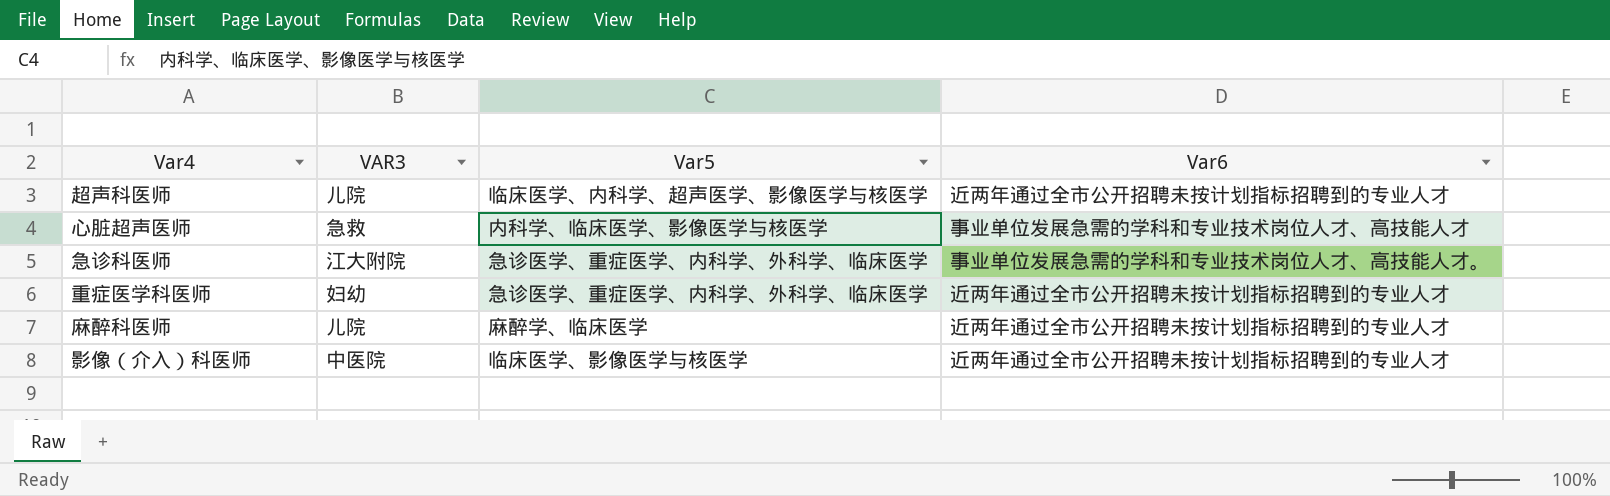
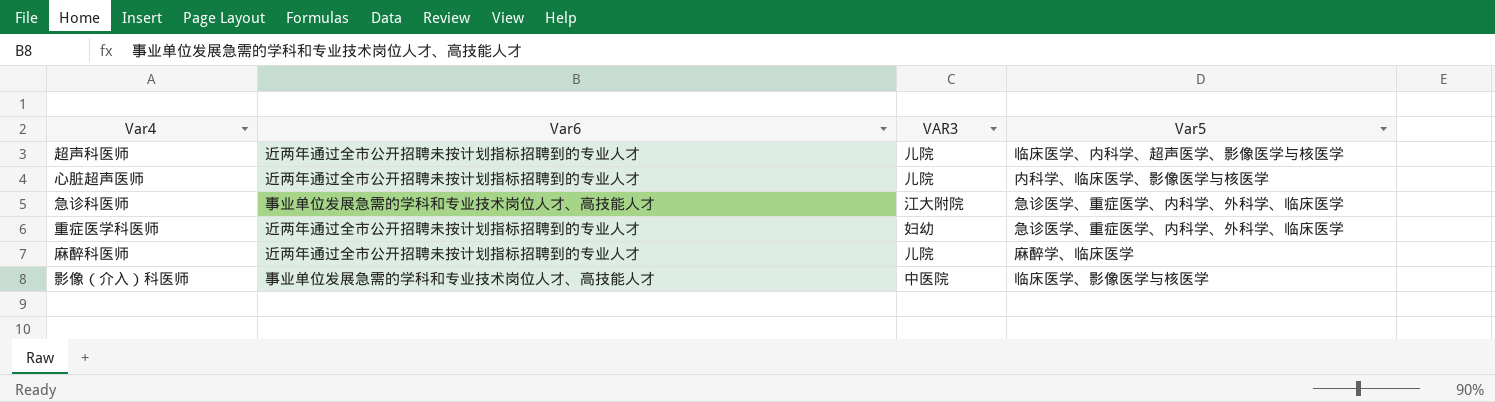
column Var6 | position: 4 -> 2
心脏超声医师 | Var6: 事业单位发展急需的学科和专业技术岗位人才、高技能人才 -> 近两年通过全市公开招聘未按计划指标招聘到的专业人才
心脏超声医师 | VAR3: 急救 -> 儿院
急诊科医师 | Var6: 事业单位发展急需的学科和专业技术岗位人才、高技能人才。 -> 事业单位发展急需的学科和专业技术岗位人才、高技能人才
影像（介入）科医师 | Var6: 近两年通过全市公开招聘未按计划指标招聘到的专业人才 -> 事业单位发展急需的学科和专业技术岗位人才、高技能人才

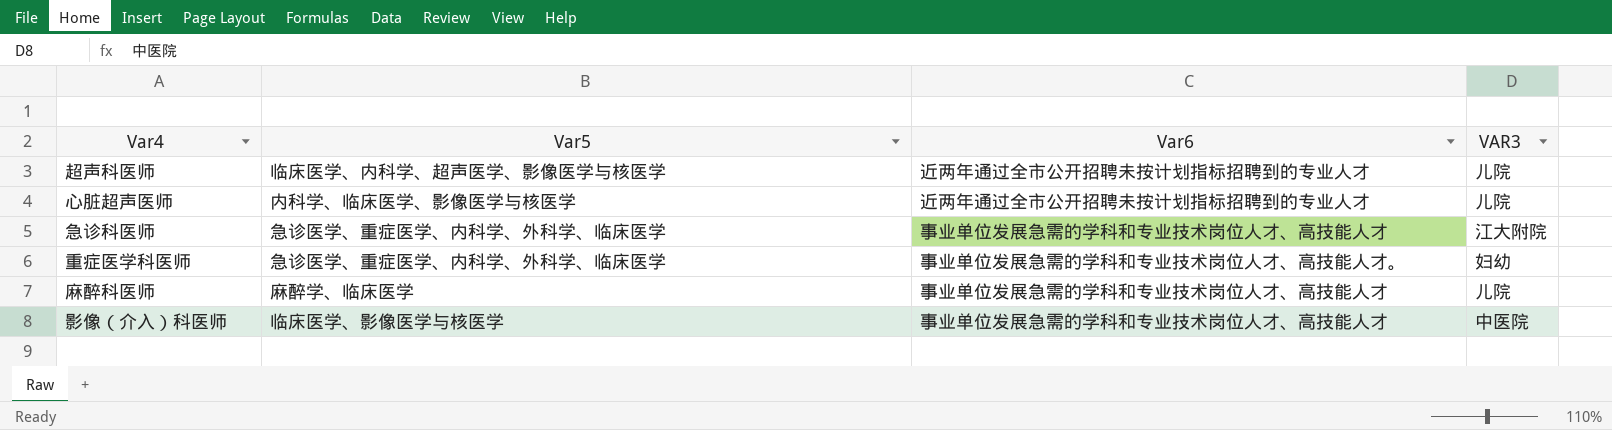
column Var5 | position: 4 -> 2
重症医学科医师 | Var6: 近两年通过全市公开招聘未按计划指标招聘到的专业人才 -> 事业单位发展急需的学科和专业技术岗位人才、高技能人才。
麻醉科医师 | Var6: 近两年通过全市公开招聘未按计划指标招聘到的专业人才 -> 事业单位发展急需的学科和专业技术岗位人才、高技能人才

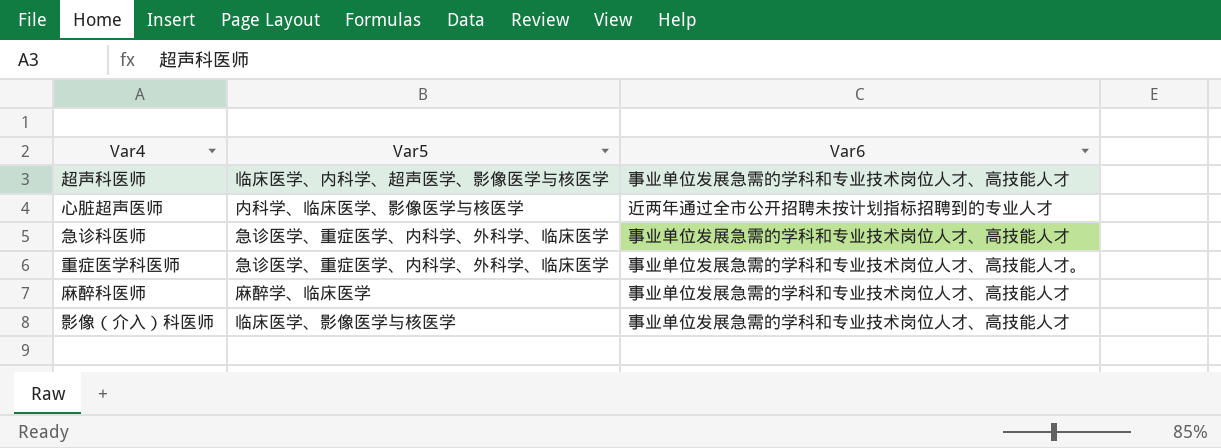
column VAR3 | position: 4 -> none
超声科医师 | Var6: 近两年通过全市公开招聘未按计划指标招聘到的专业人才 -> 事业单位发展急需的学科和专业技术岗位人才、高技能人才

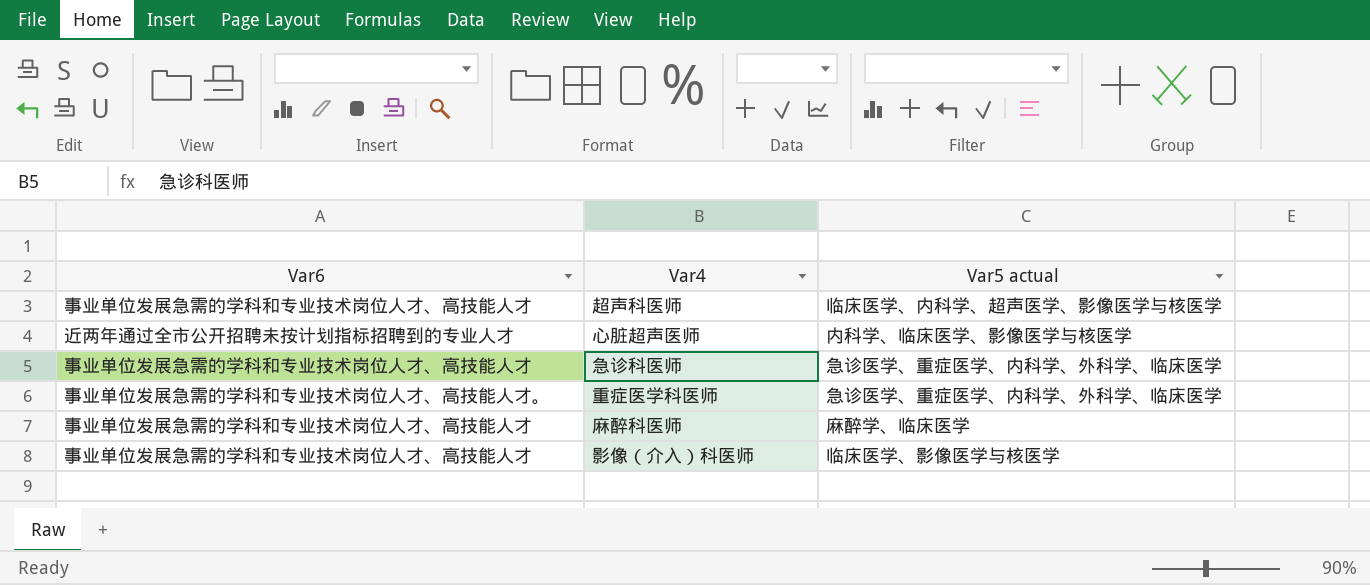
column Var6 | position: 3 -> 1
column name: Var5 -> Var5 actual

